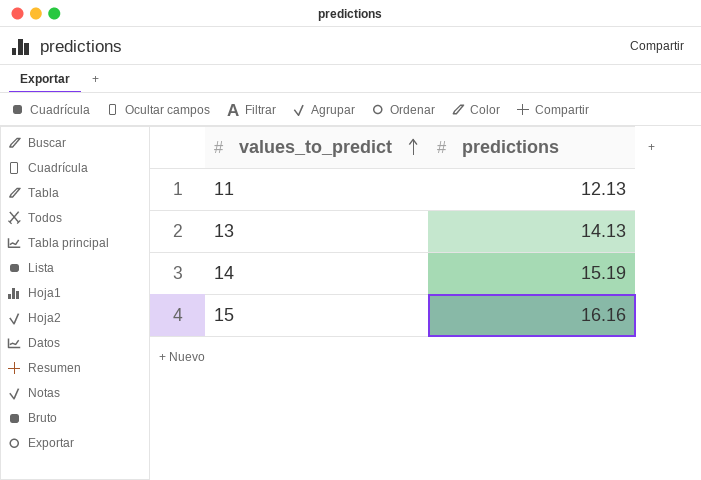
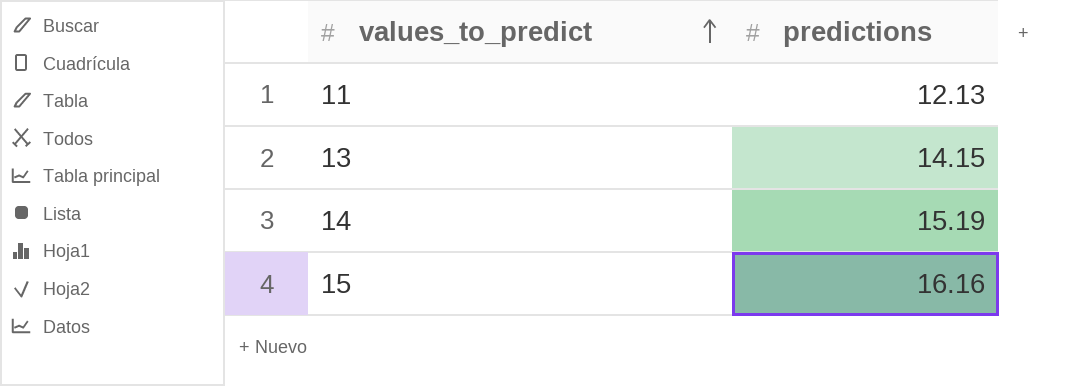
13 | predictions: 14.13 -> 14.15

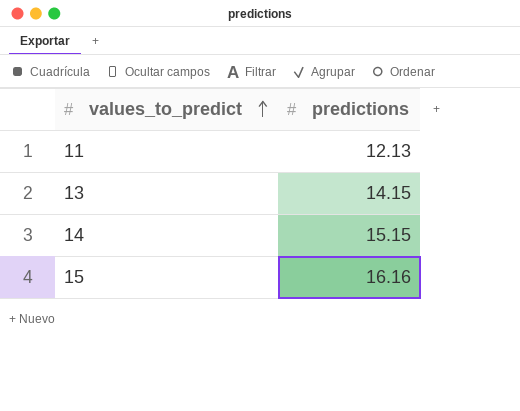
14 | predictions: 15.19 -> 15.15

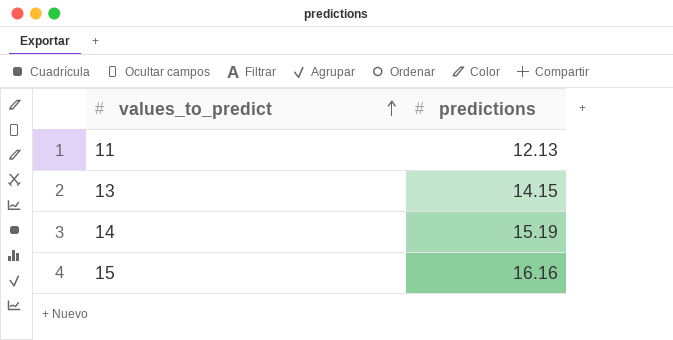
14 | predictions: 15.15 -> 15.19

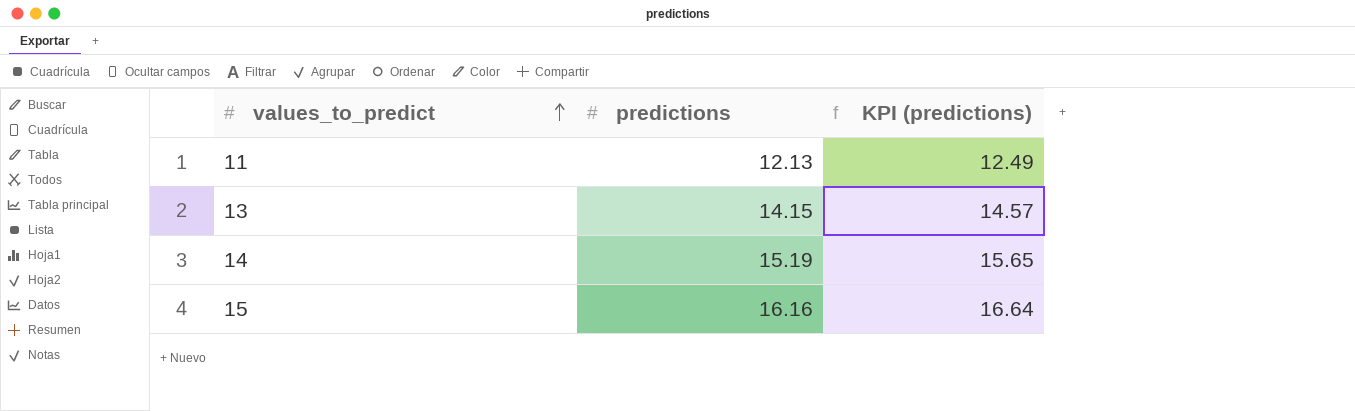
column KPI (predictions) | formula: none -> [predictions] * 1.03

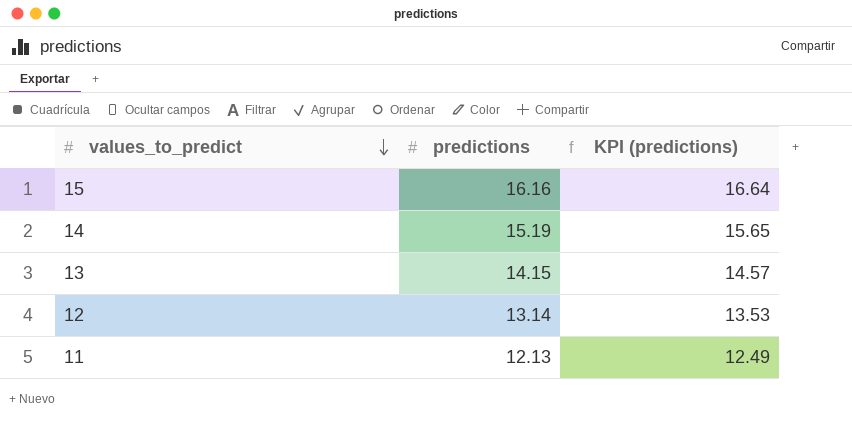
row order: values_to_predict ascending -> values_to_predict descending
row 12: none -> 13.14 | 13.53

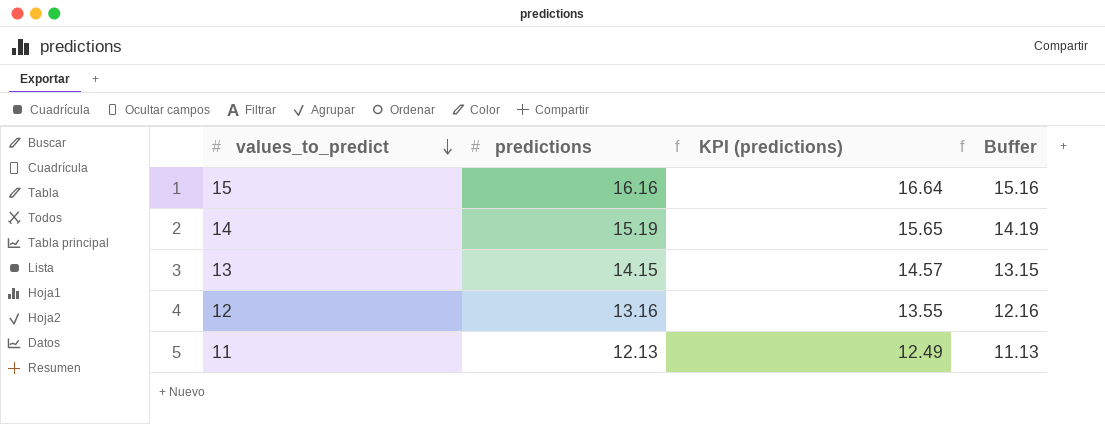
column Buffer | formula: none -> [predictions] - 1
12 | predictions: 13.14 -> 13.16
12 | KPI (predictions): 13.53 -> 13.55

